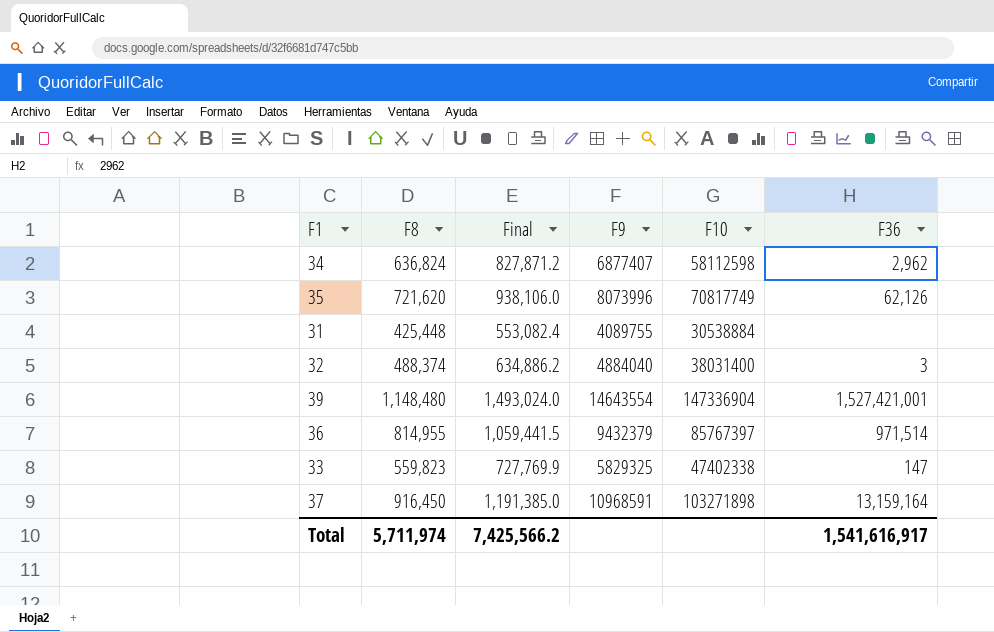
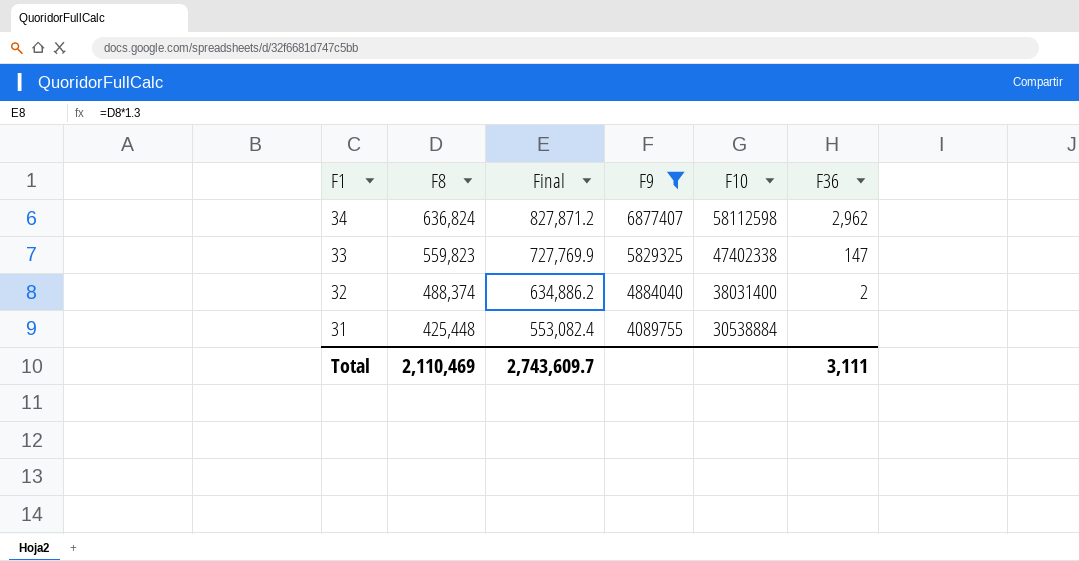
filter: none -> F9 <= 6877407
row order: none -> F1 descending
32 | F36: 3 -> 2
Total | F8: 5,711,974 -> 2,110,469
Total | Final: 7,425,566.2 -> 2,743,609.7
Total | F36: 1,541,616,917 -> 3,111

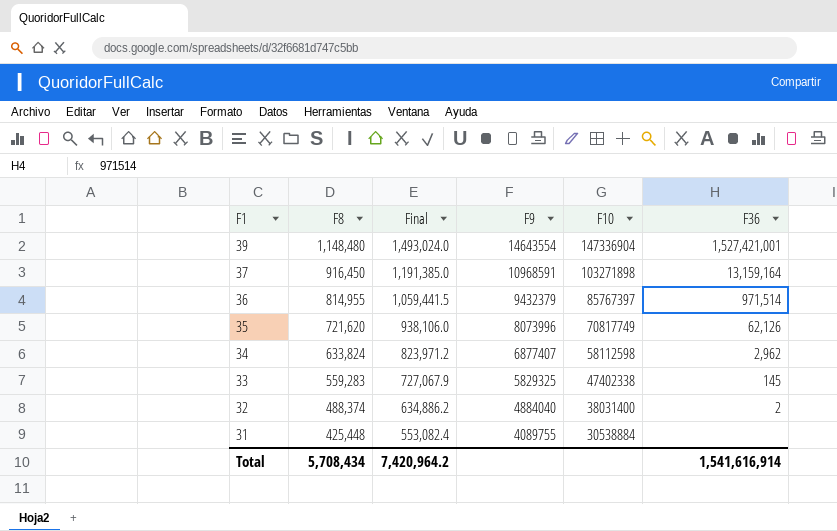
filter: F9 <= 6877407 -> none
34 | F8: 636,824 -> 633,824
34 | Final: 827,871.2 -> 823,971.2
33 | F8: 559,823 -> 559,283
33 | Final: 727,769.9 -> 727,067.9
33 | F36: 147 -> 145
Total | F8: 2,110,469 -> 5,708,434
Total | Final: 2,743,609.7 -> 7,420,964.2
Total | F36: 3,111 -> 1,541,616,914

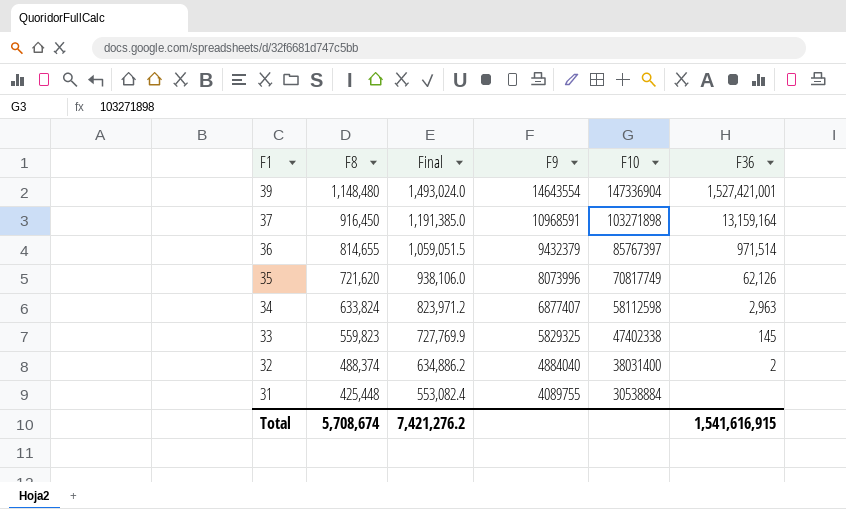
36 | F8: 814,955 -> 814,655
36 | Final: 1,059,441.5 -> 1,059,051.5
34 | F36: 2,962 -> 2,963
33 | F8: 559,283 -> 559,823
33 | Final: 727,067.9 -> 727,769.9
Total | F8: 5,708,434 -> 5,708,674
Total | Final: 7,420,964.2 -> 7,421,276.2
Total | F36: 1,541,616,914 -> 1,541,616,915

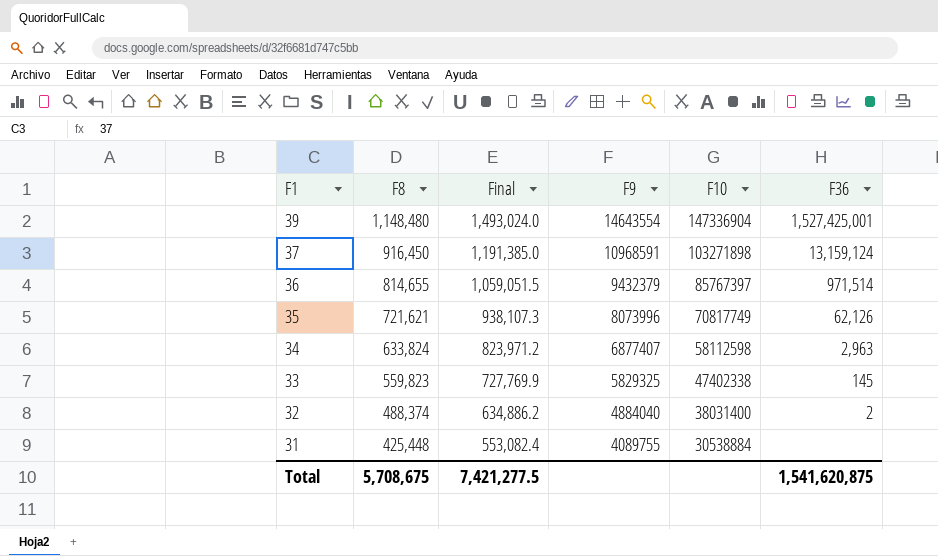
39 | F36: 1,527,421,001 -> 1,527,425,001
37 | F36: 13,159,164 -> 13,159,124
35 | F8: 721,620 -> 721,621
35 | Final: 938,106.0 -> 938,107.3
Total | F8: 5,708,674 -> 5,708,675
Total | Final: 7,421,276.2 -> 7,421,277.5
Total | F36: 1,541,616,915 -> 1,541,620,875

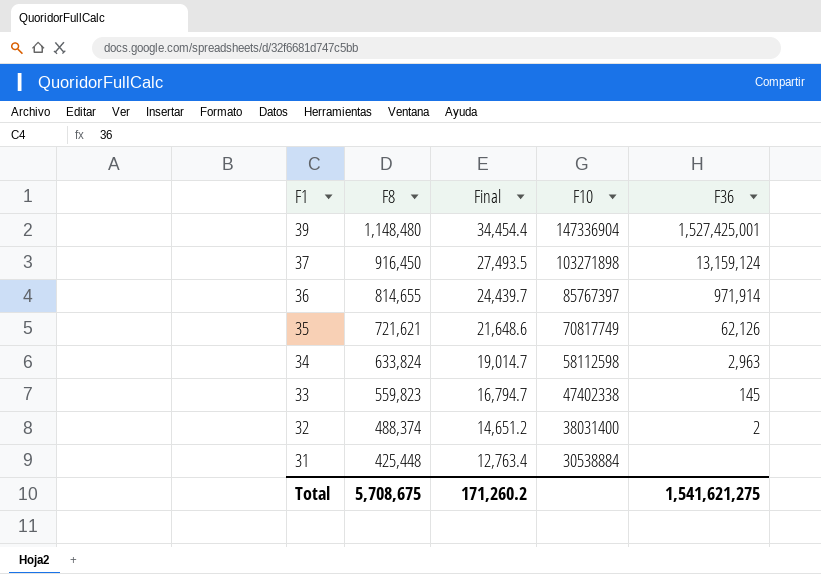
column F9 | position: 4 -> none
column Final | formula: [F8] * 1.3 -> [F8] * 0.03
36 | F36: 971,514 -> 971,914
Total | Final: 7,421,277.5 -> 171,260.2
Total | F36: 1,541,620,875 -> 1,541,621,275

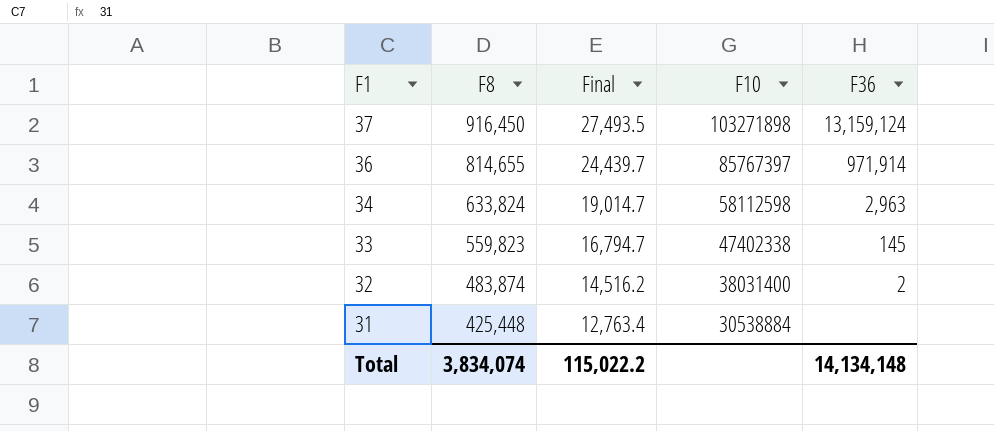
row 39: 1,148,480 | 34,454.4 | 147336904 | 1,527,425,001 -> none
row 35: 721,621 | 21,648.6 | 70817749 | 62,126 -> none
32 | F8: 488,374 -> 483,874
32 | Final: 14,651.2 -> 14,516.2
Total | F8: 5,708,675 -> 3,834,074
Total | Final: 171,260.2 -> 115,022.2
Total | F36: 1,541,621,275 -> 14,134,148

